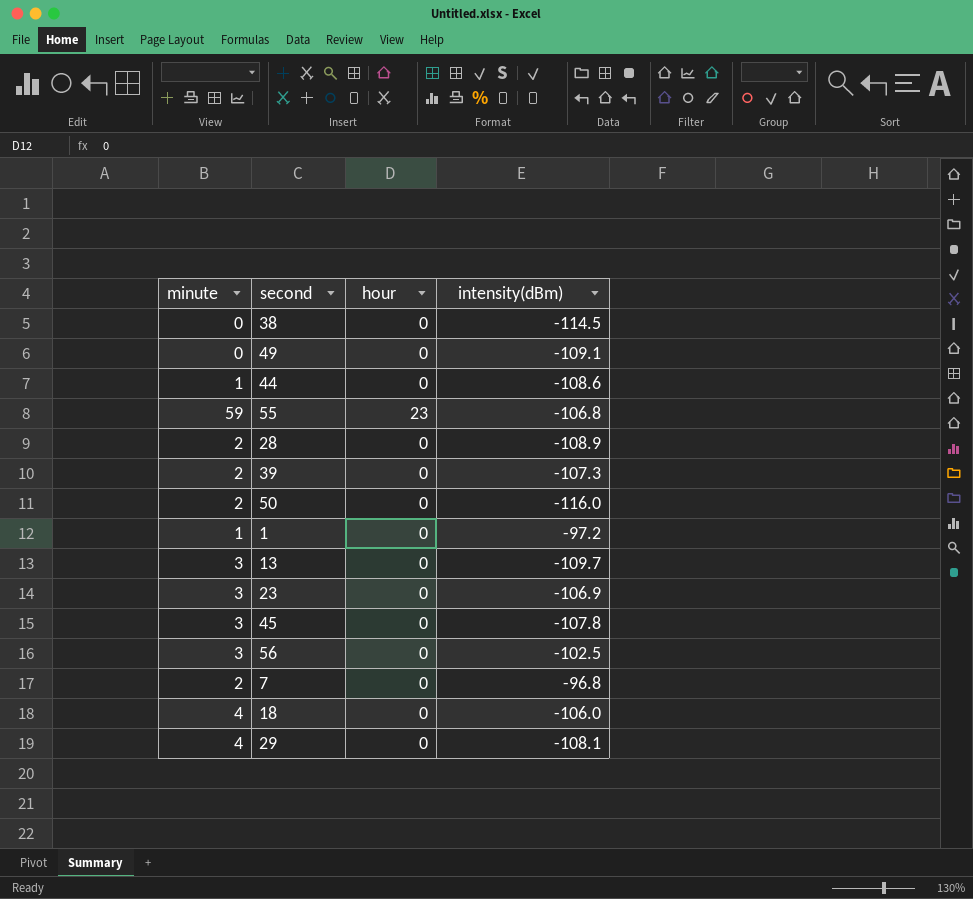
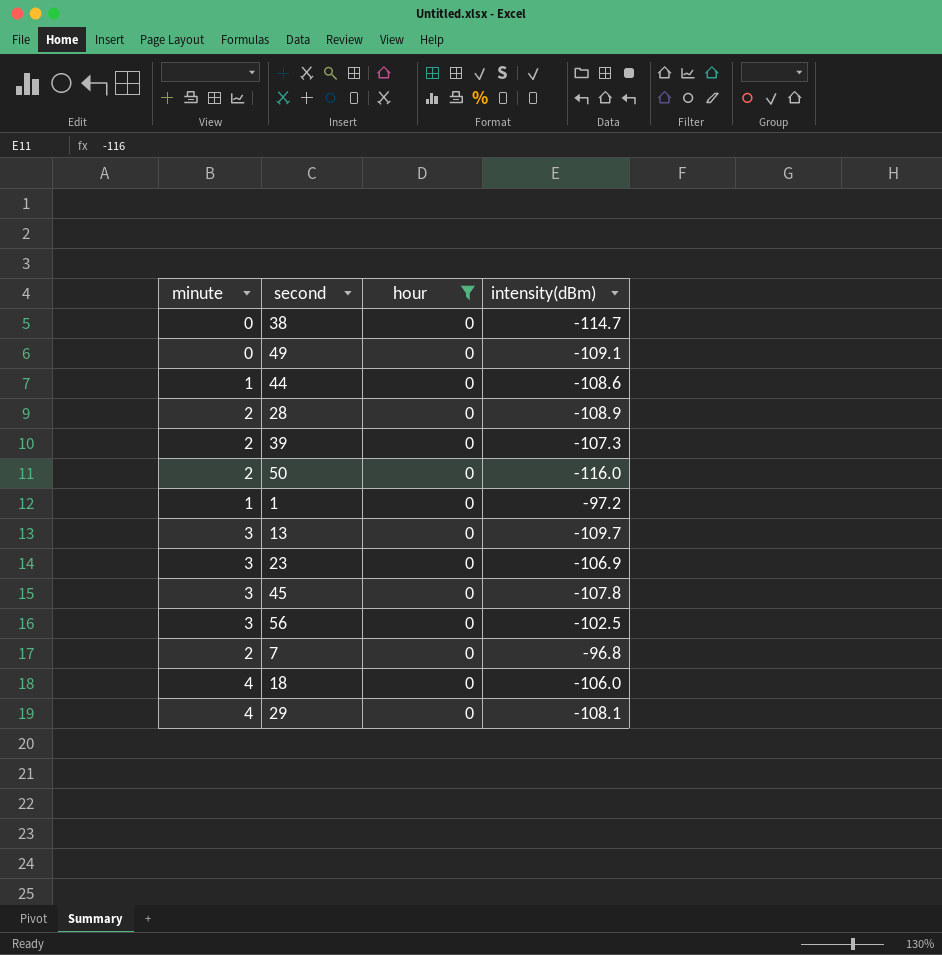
filter: none -> hour = 0
38 | intensity(dBm): -114.5 -> -114.7

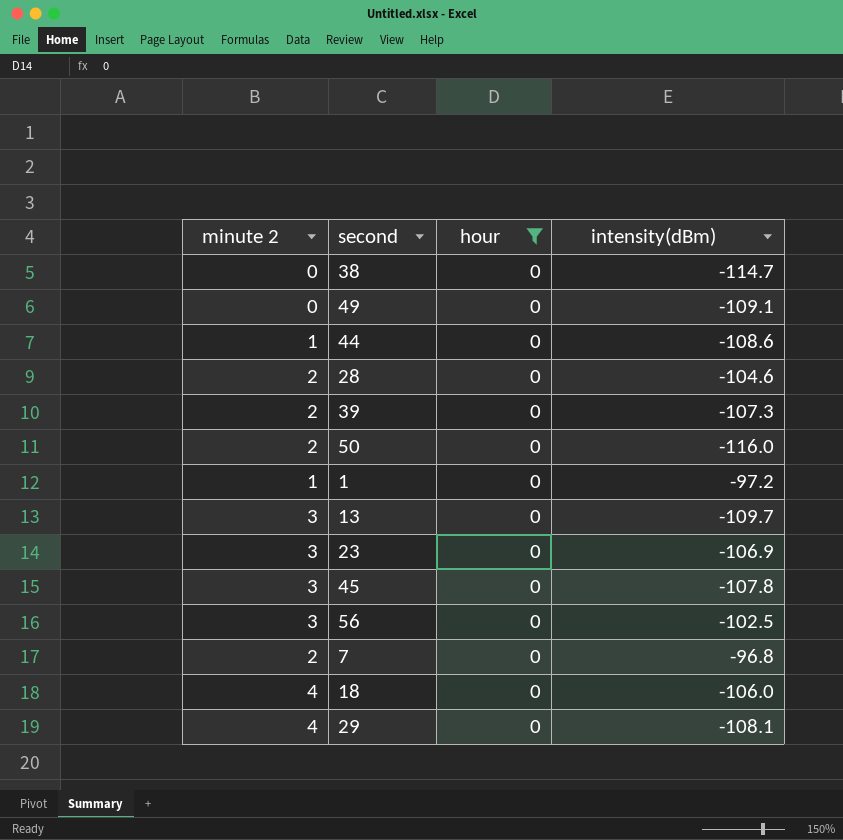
column name: minute -> minute 2
28 | intensity(dBm): -108.9 -> -104.6

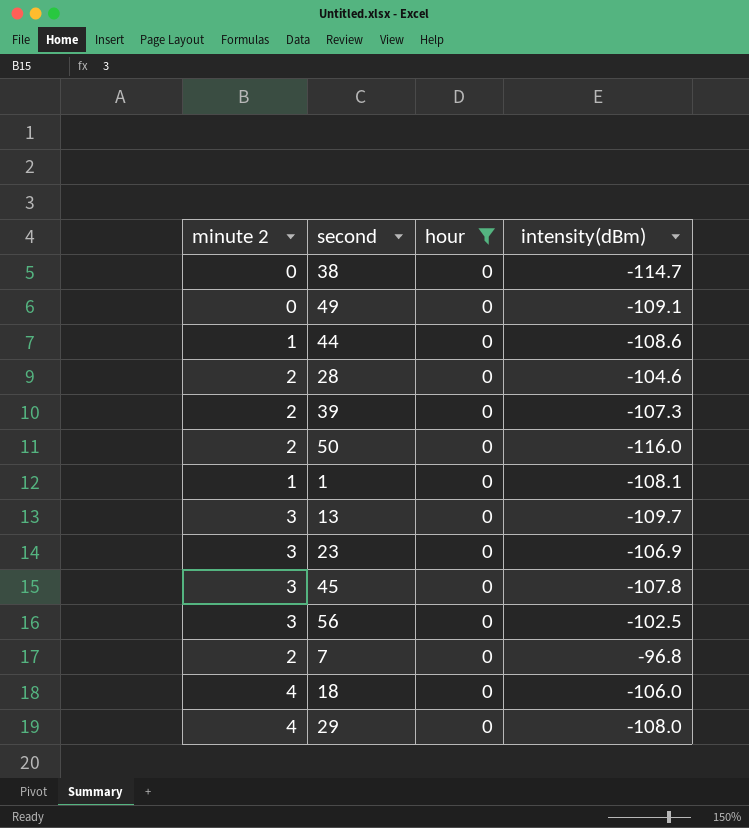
1 | intensity(dBm): -97.2 -> -108.1
29 | intensity(dBm): -108.1 -> -108.0

